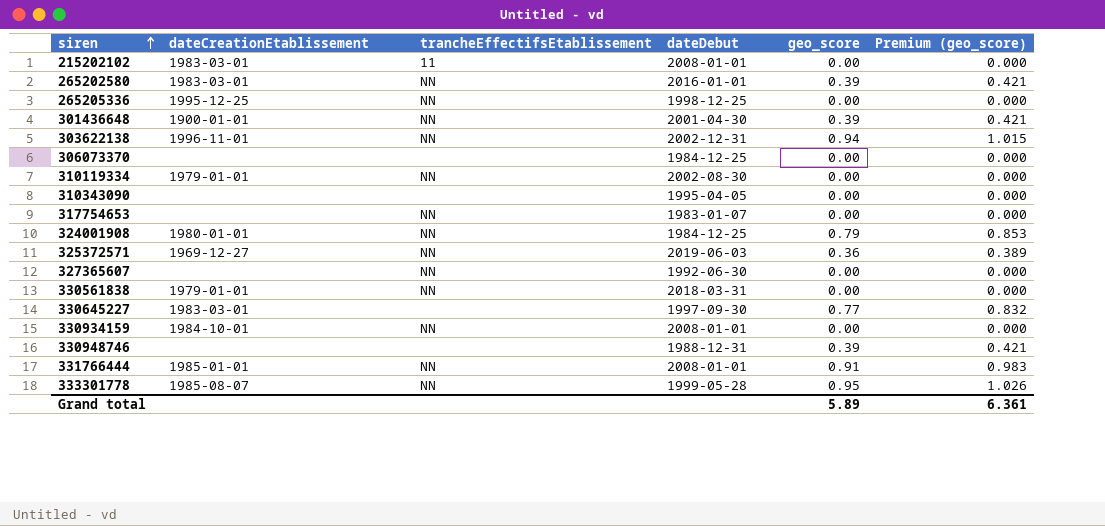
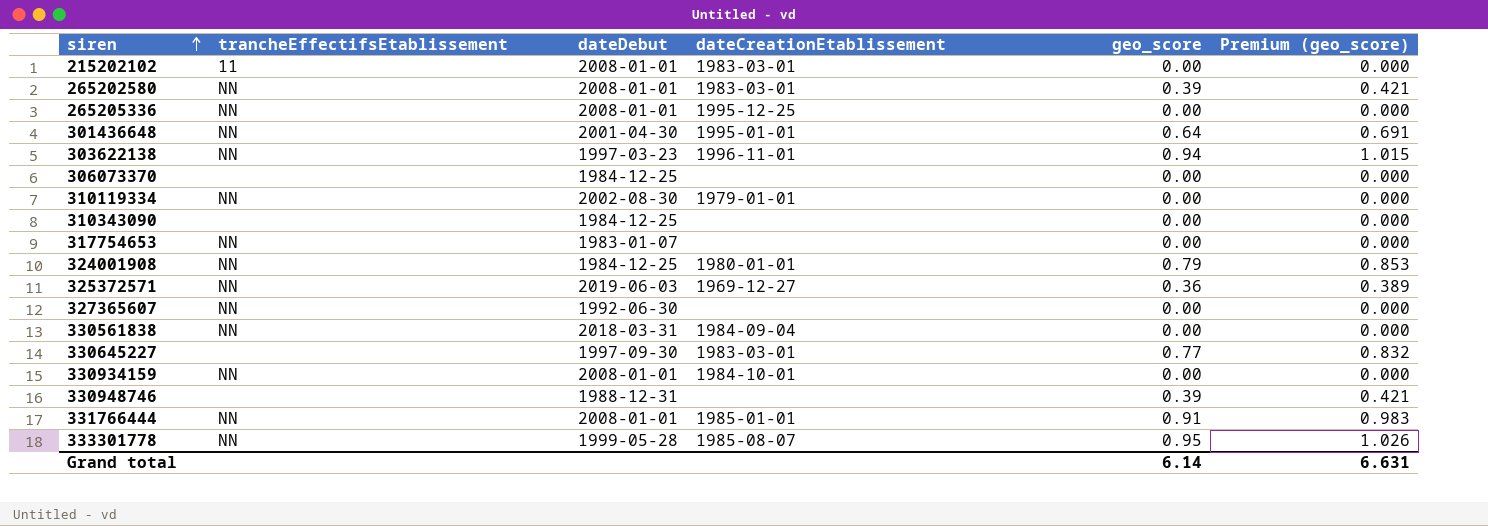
column dateCreationEtablissement | position: 2 -> 4
265202580 | dateDebut: 2016-01-01 -> 2008-01-01
265205336 | dateDebut: 1998-12-25 -> 2008-01-01
301436648 | dateCreationEtablissement: 1900-01-01 -> 1995-01-01
301436648 | geo_score: 0.39 -> 0.64
301436648 | Premium (geo_score): 0.421 -> 0.691
303622138 | dateDebut: 2002-12-31 -> 1997-03-23
310343090 | dateDebut: 1995-04-05 -> 1984-12-25
330561838 | dateCreationEtablissement: 1979-01-01 -> 1984-09-04
Grand total | geo_score: 5.89 -> 6.14
Grand total | Premium (geo_score): 6.361 -> 6.631

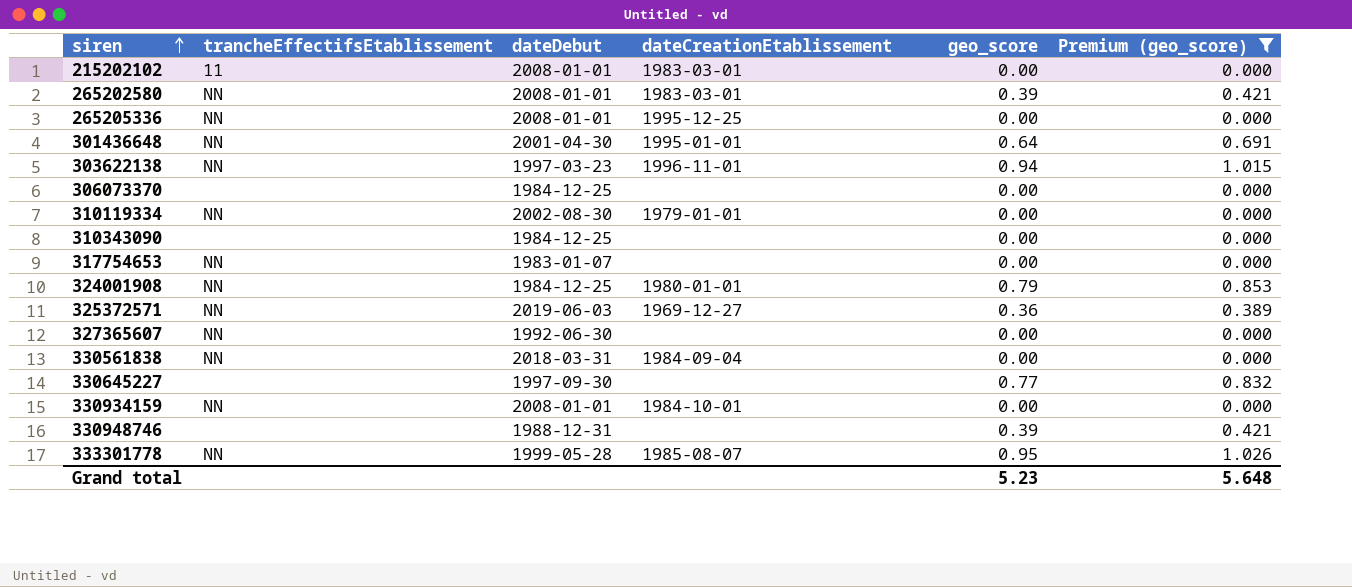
filter: none -> Premium (geo_score) != 0.983
330645227 | dateCreationEtablissement: 1983-03-01 -> none
Grand total | geo_score: 6.14 -> 5.23
Grand total | Premium (geo_score): 6.631 -> 5.648

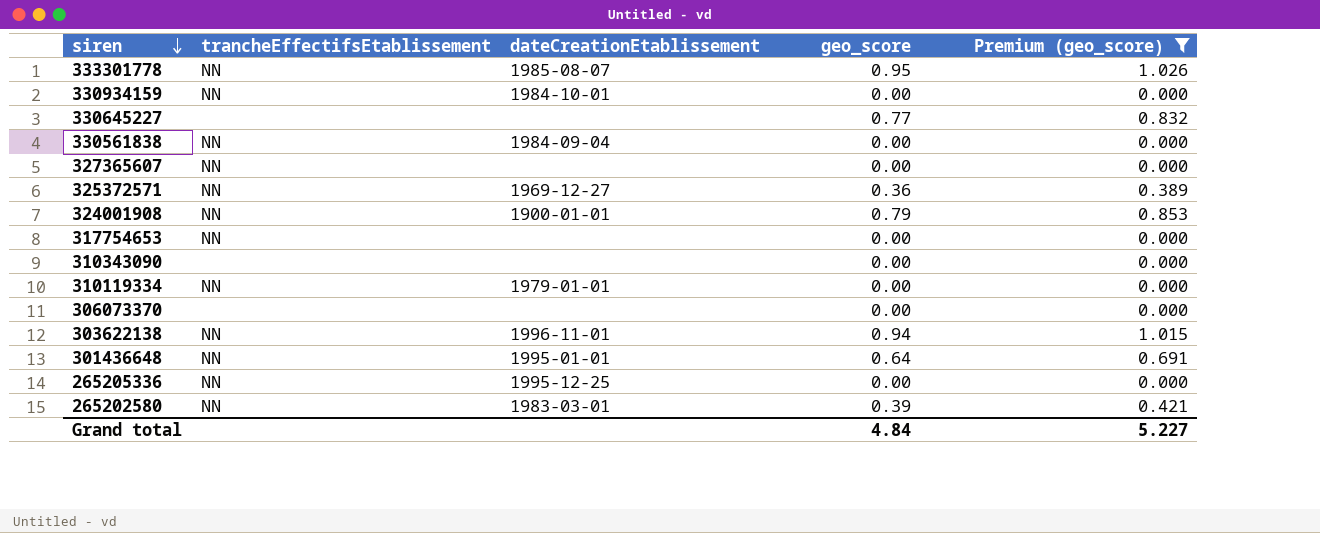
row order: siren ascending -> siren descending
column dateDebut | position: 3 -> none
row 215202102: 11 | 2008-01-01 | 1983-03-01 | 0.00 | 0.000 -> none
row 330948746: none | 1988-12-31 | none | 0.39 | 0.421 -> none
324001908 | dateCreationEtablissement: 1980-01-01 -> 1900-01-01
Grand total | geo_score: 5.23 -> 4.84
Grand total | Premium (geo_score): 5.648 -> 5.227

